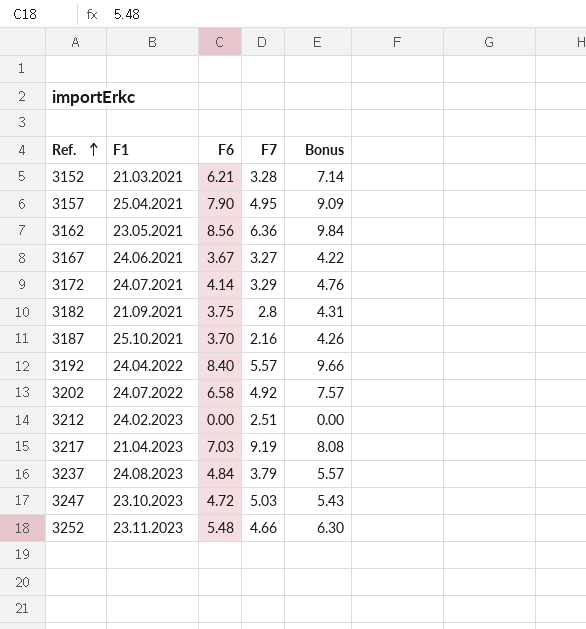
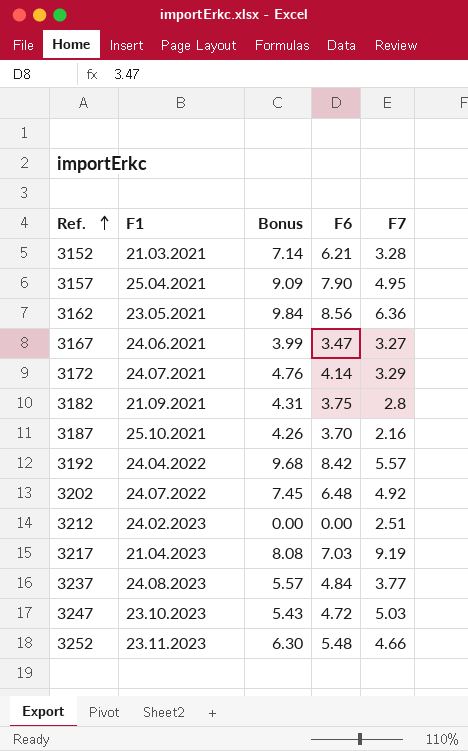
column Bonus | position: 5 -> 3
3167 | Bonus: 4.22 -> 3.99
3167 | F6: 3.67 -> 3.47
3192 | Bonus: 9.66 -> 9.68
3192 | F6: 8.40 -> 8.42
3202 | Bonus: 7.57 -> 7.45
3202 | F6: 6.58 -> 6.48
3237 | F7: 3.79 -> 3.77

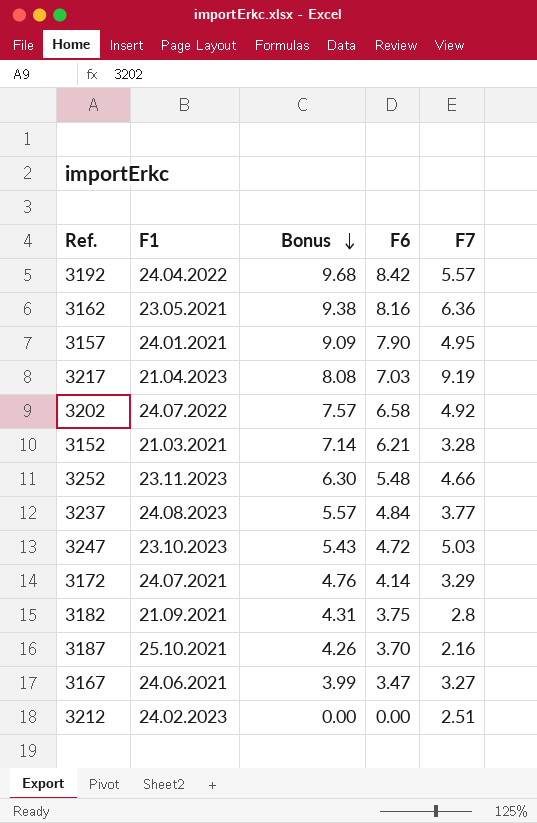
row order: Ref. ascending -> Bonus descending
3162 | Bonus: 9.84 -> 9.38
3162 | F6: 8.56 -> 8.16
3157 | F1: 25.04.2021 -> 24.01.2021
3202 | Bonus: 7.45 -> 7.57
3202 | F6: 6.48 -> 6.58

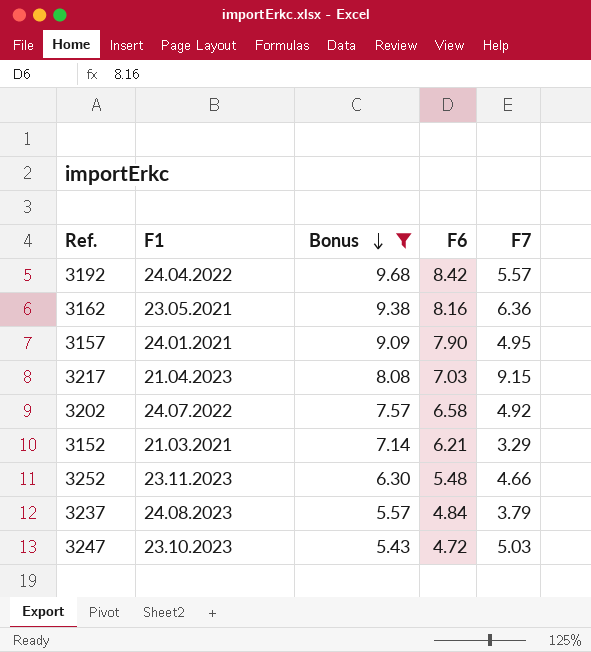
filter: none -> Bonus >= 5.43
3217 | F7: 9.19 -> 9.15
3152 | F7: 3.28 -> 3.29
3237 | F7: 3.77 -> 3.79

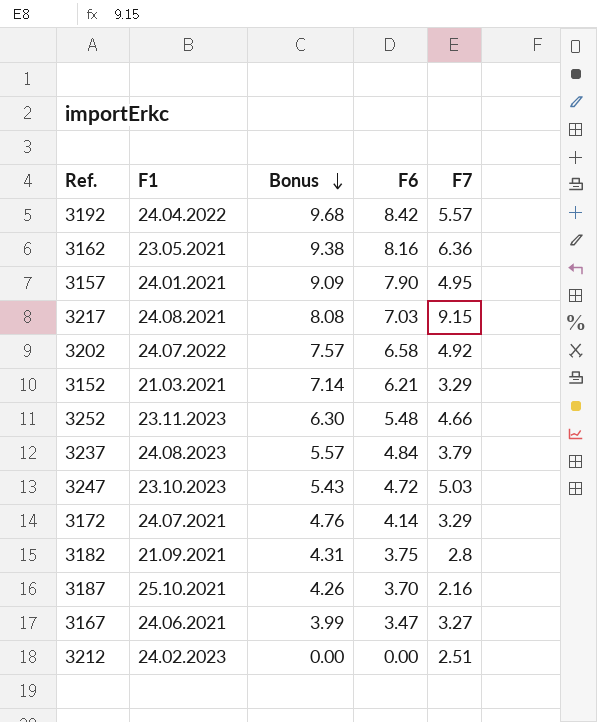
filter: Bonus >= 5.43 -> none
3217 | F1: 21.04.2023 -> 24.08.2021

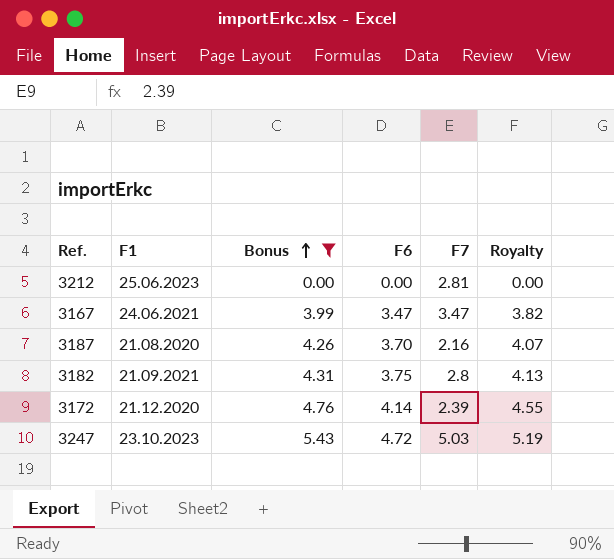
filter: none -> Bonus <= 5.43
row order: Bonus descending -> Bonus ascending
column Royalty | formula: none -> [F6] * 1.1
3212 | F1: 24.02.2023 -> 25.06.2023
3212 | F7: 2.51 -> 2.81
3167 | F7: 3.27 -> 3.47
3187 | F1: 25.10.2021 -> 21.08.2020
3172 | F1: 24.07.2021 -> 21.12.2020
3172 | F7: 3.29 -> 2.39

